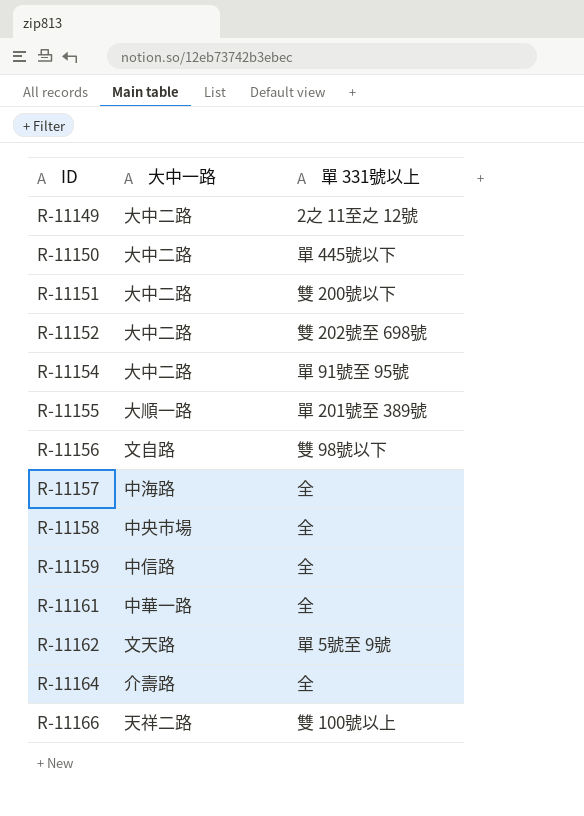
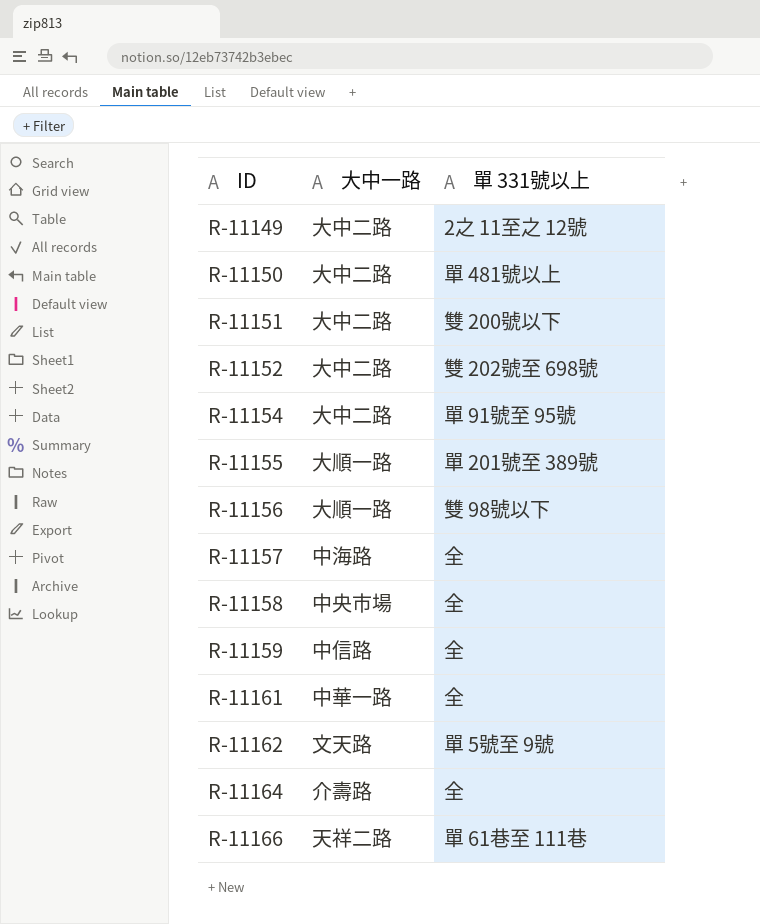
R-11150 | 單 331號以上: 單 445號以下 -> 單 481號以上
R-11156 | 大中一路: 文自路 -> 大順一路
R-11166 | 單 331號以上: 雙 100號以上 -> 單 61巷至 111巷

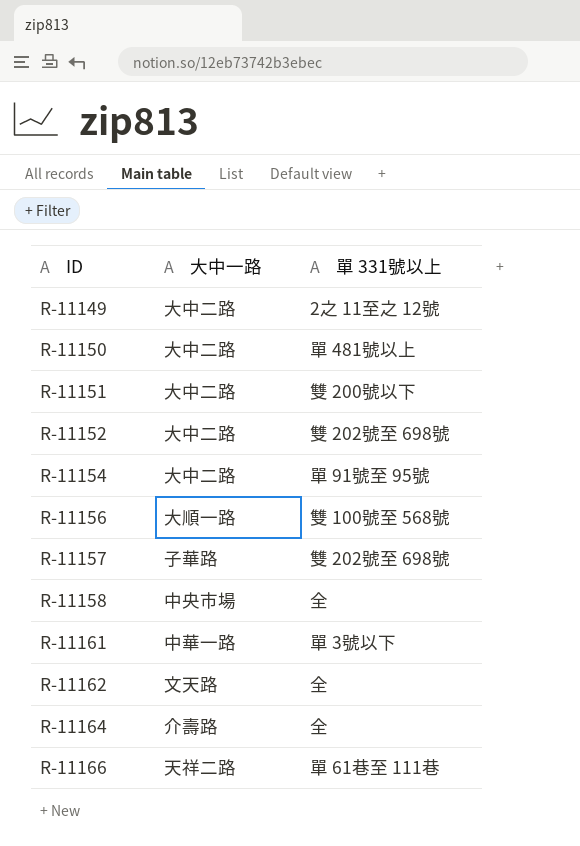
row R-11155: 大順一路 | 單 201號至 389號 -> none
row R-11159: 中信路 | 全 -> none
R-11156 | 單 331號以上: 雙 98號以下 -> 雙 100號至 568號
R-11157 | 大中一路: 中海路 -> 子華路
R-11157 | 單 331號以上: 全 -> 雙 202號至 698號
R-11161 | 單 331號以上: 全 -> 單 3號以下
R-11162 | 單 331號以上: 單 5號至 9號 -> 全

